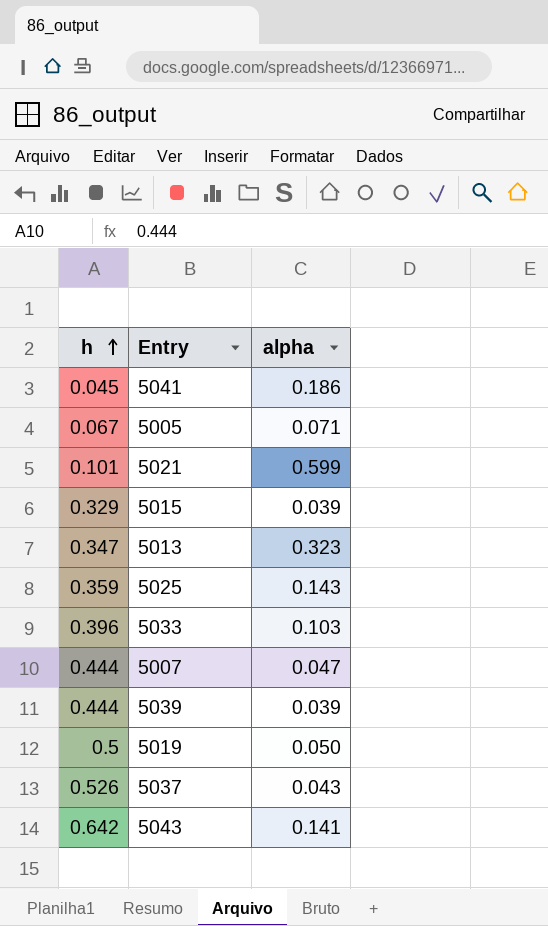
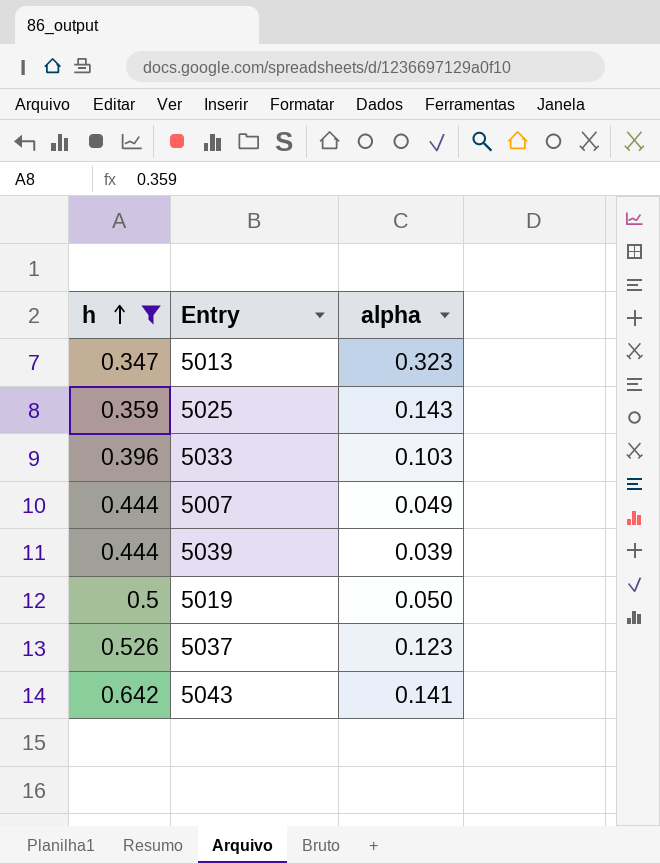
filter: none -> h >= 0.347
5007 | alpha: 0.047 -> 0.049
5037 | alpha: 0.043 -> 0.123

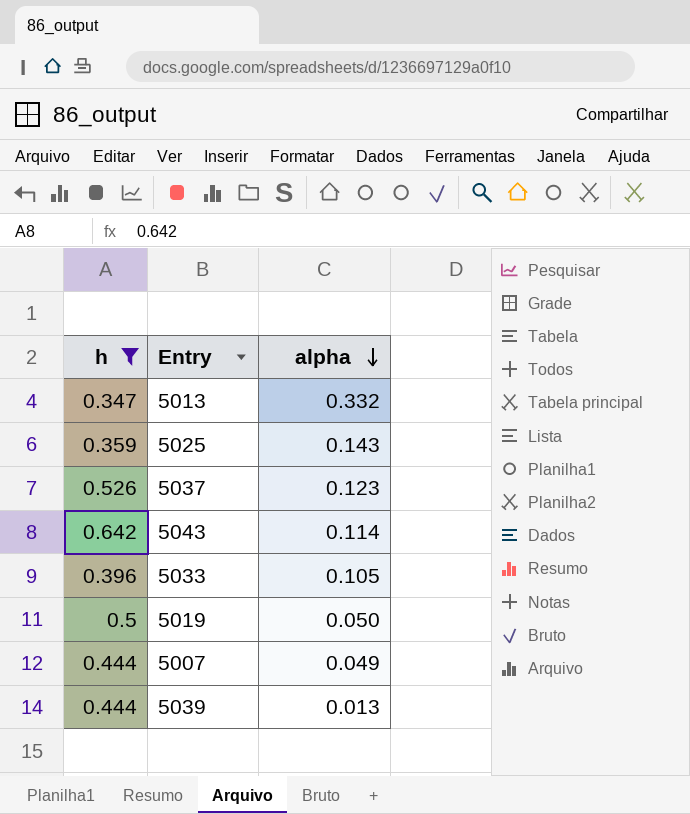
row order: h ascending -> alpha descending
5013 | alpha: 0.323 -> 0.332
5043 | alpha: 0.141 -> 0.114
5033 | alpha: 0.103 -> 0.105
5039 | alpha: 0.039 -> 0.013

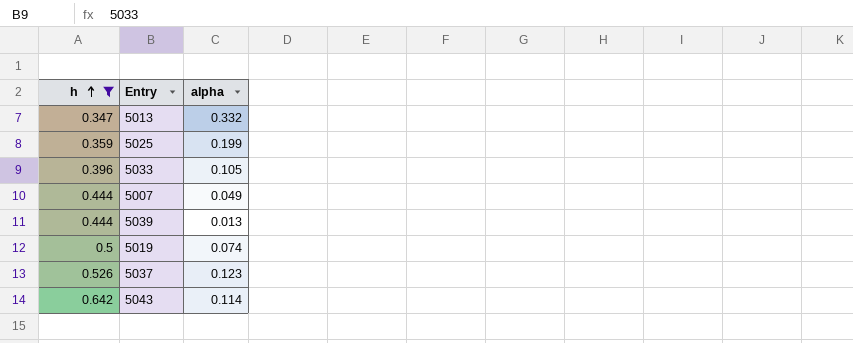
row order: alpha descending -> h ascending
5025 | alpha: 0.143 -> 0.199
5019 | alpha: 0.050 -> 0.074

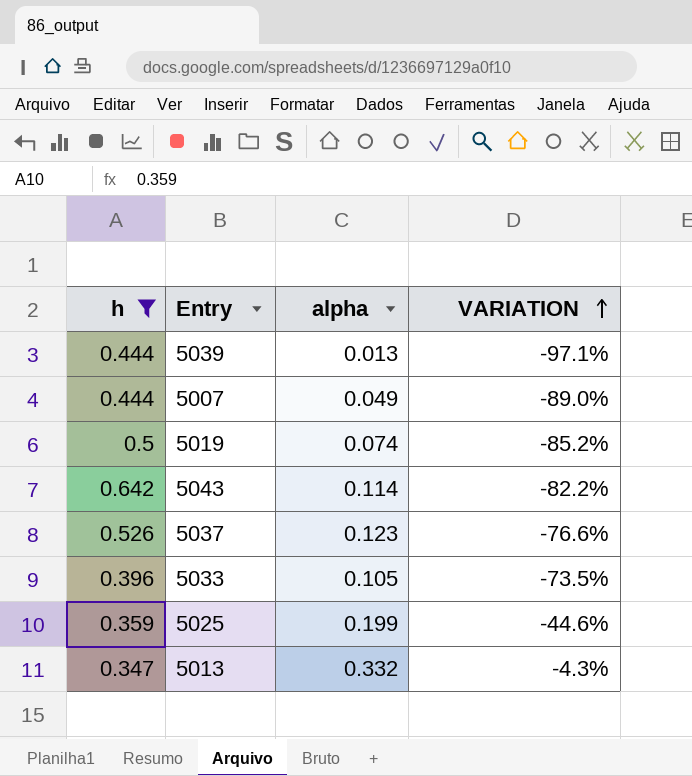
row order: h ascending -> VARIATION ascending
column VARIATION | formula: none -> ([alpha] - [h]) / [h]

